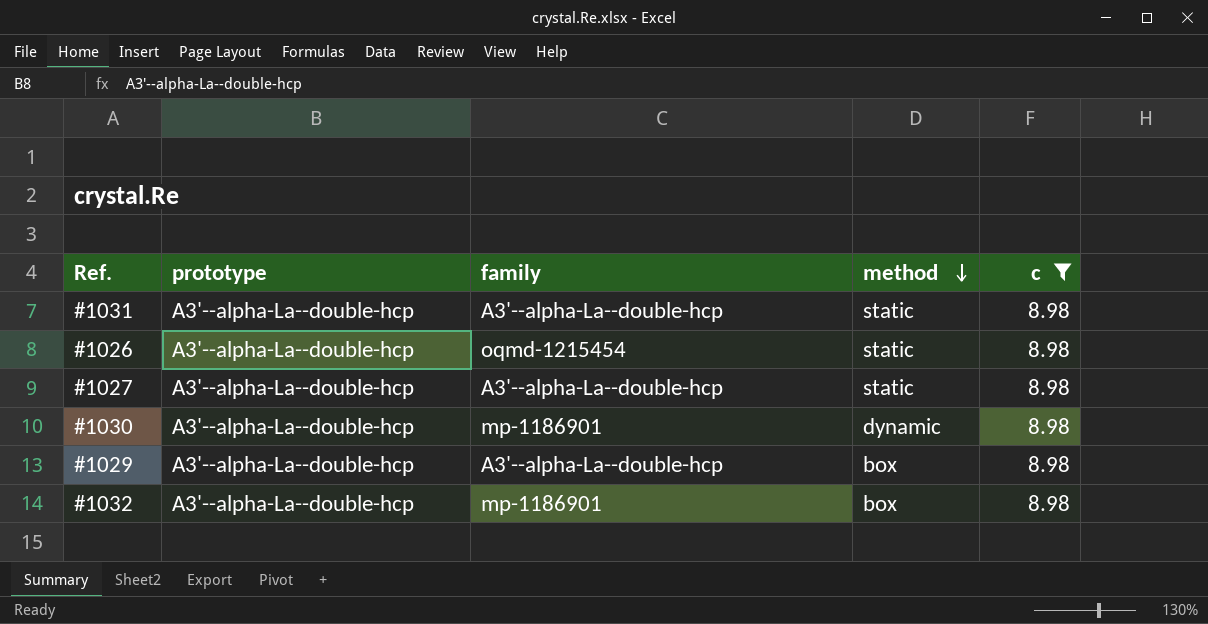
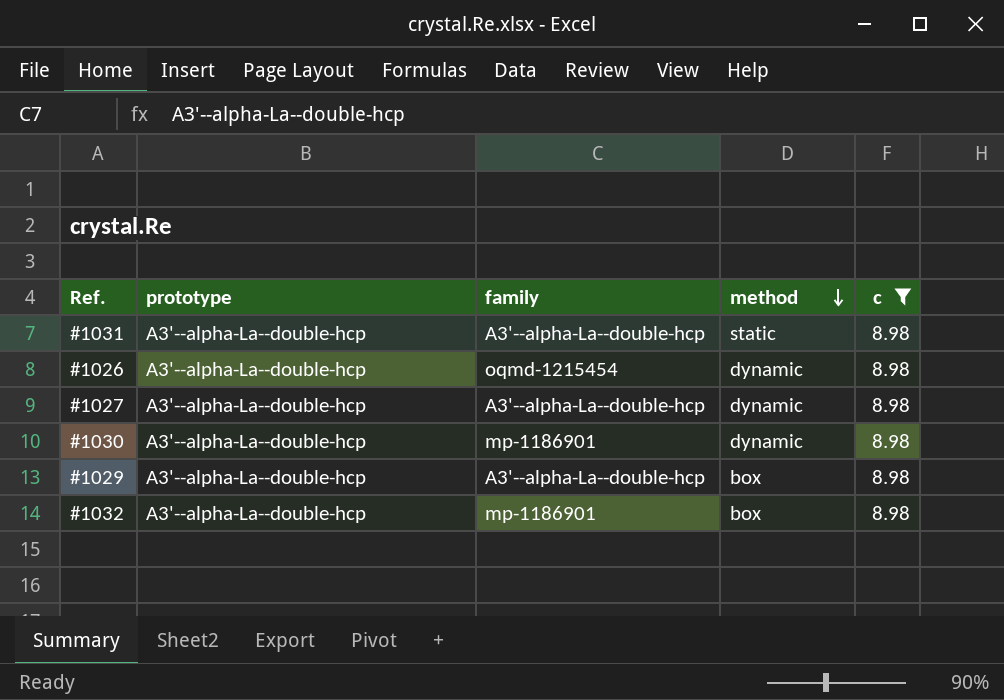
#1026 | method: static -> dynamic
#1027 | method: static -> dynamic

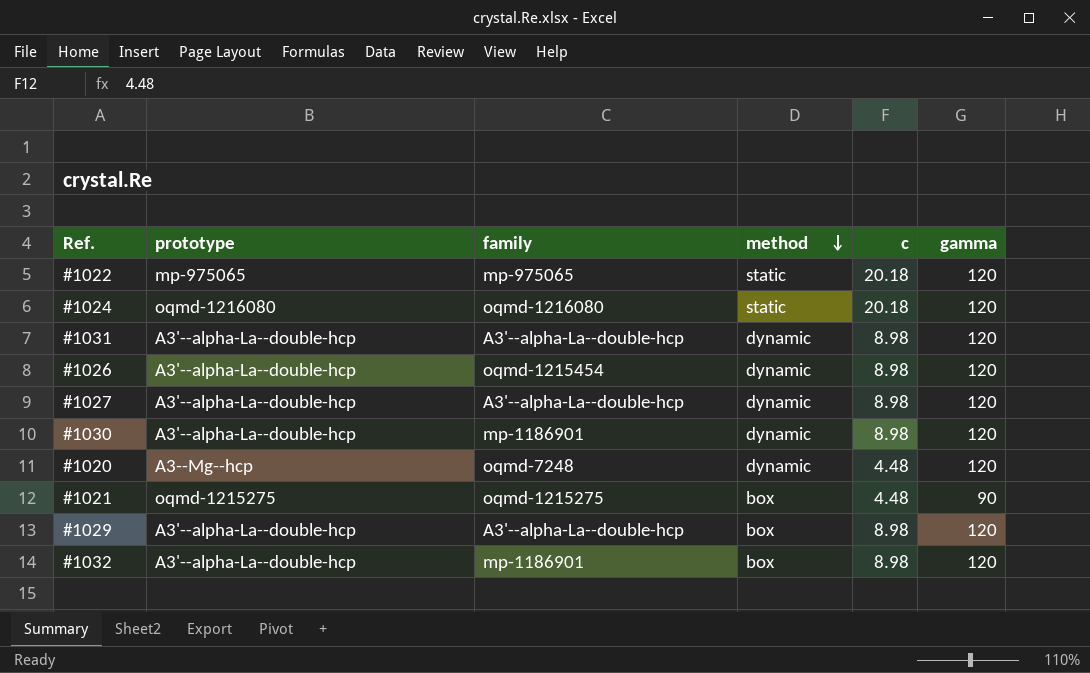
filter: c = 8.98 -> none
column gamma | position: none -> 6
#1031 | method: static -> dynamic

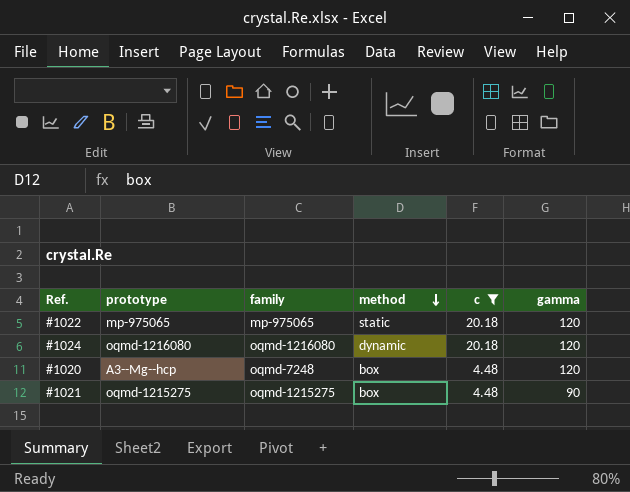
filter: none -> c != 8.98
#1024 | method: static -> dynamic
#1020 | method: dynamic -> box

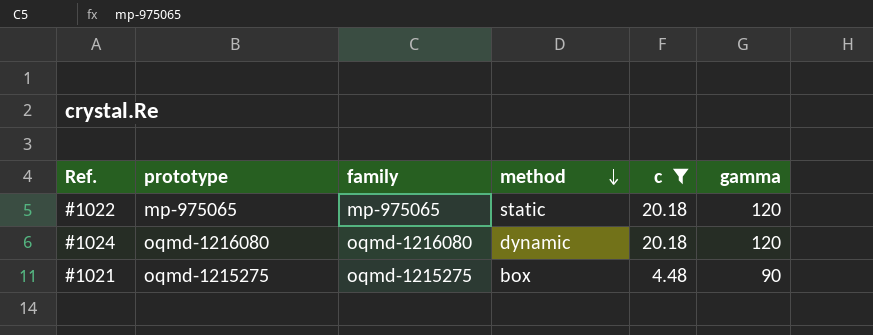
row #1020: A3--Mg--hcp | oqmd-7248 | box | 4.48 | 120 -> none

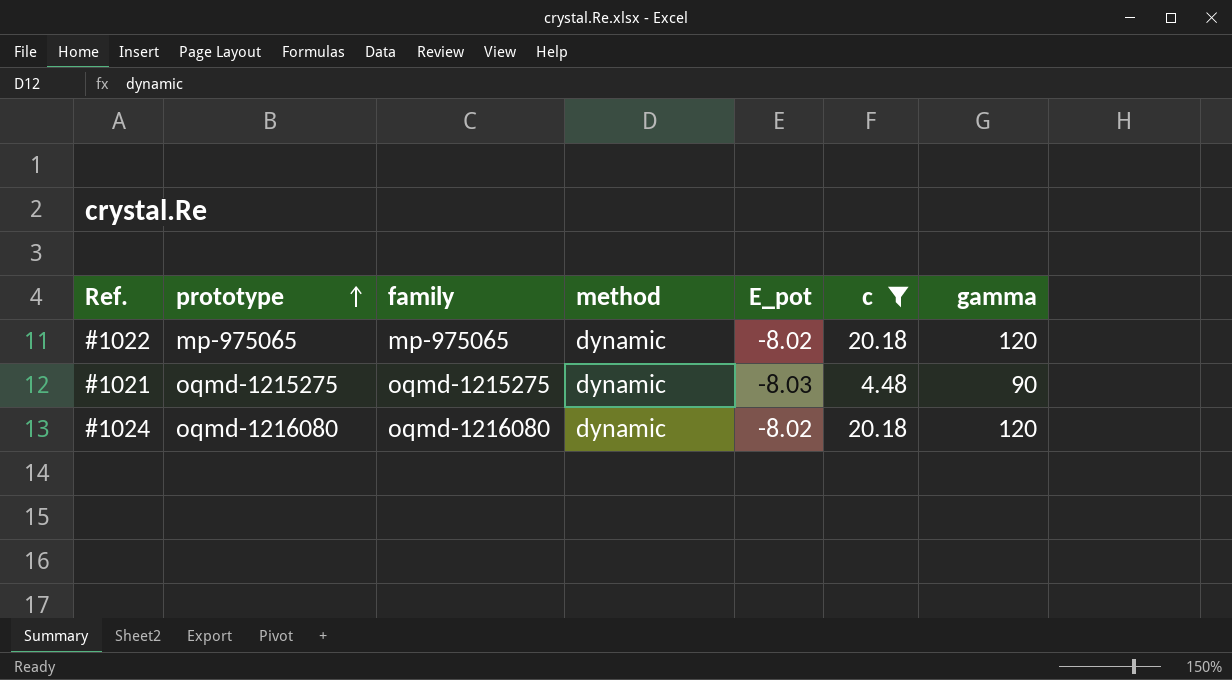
row order: method descending -> prototype ascending
column E_pot | position: none -> 5
#1022 | method: static -> dynamic
#1021 | method: box -> dynamic

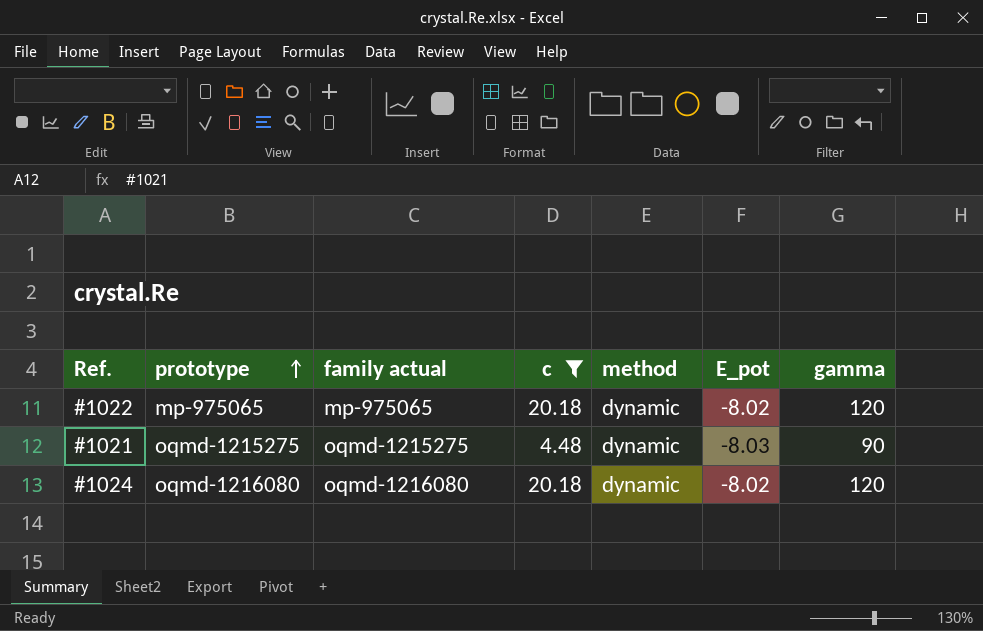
column name: family -> family actual
column c | position: 6 -> 4

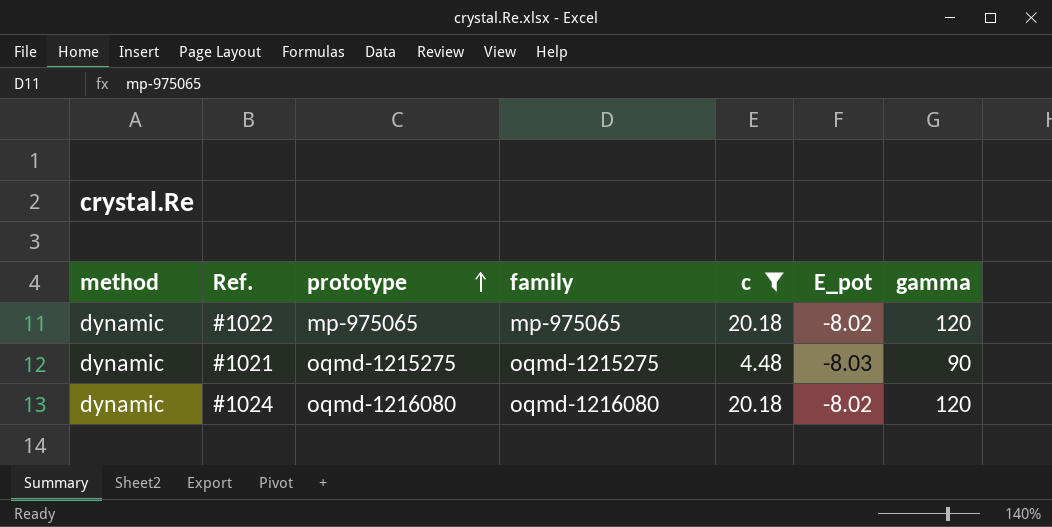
column method | position: 5 -> 1
column name: family actual -> family

